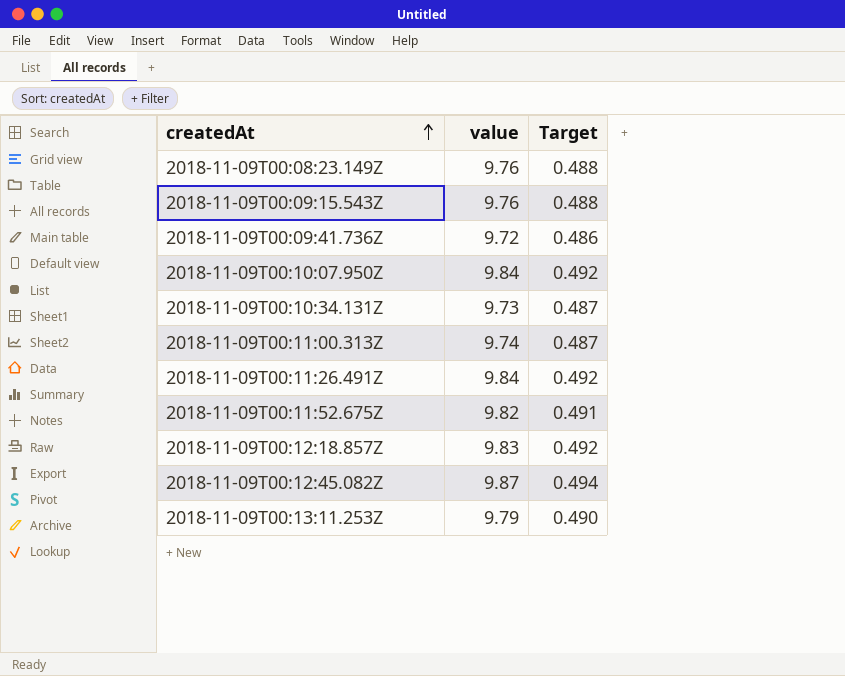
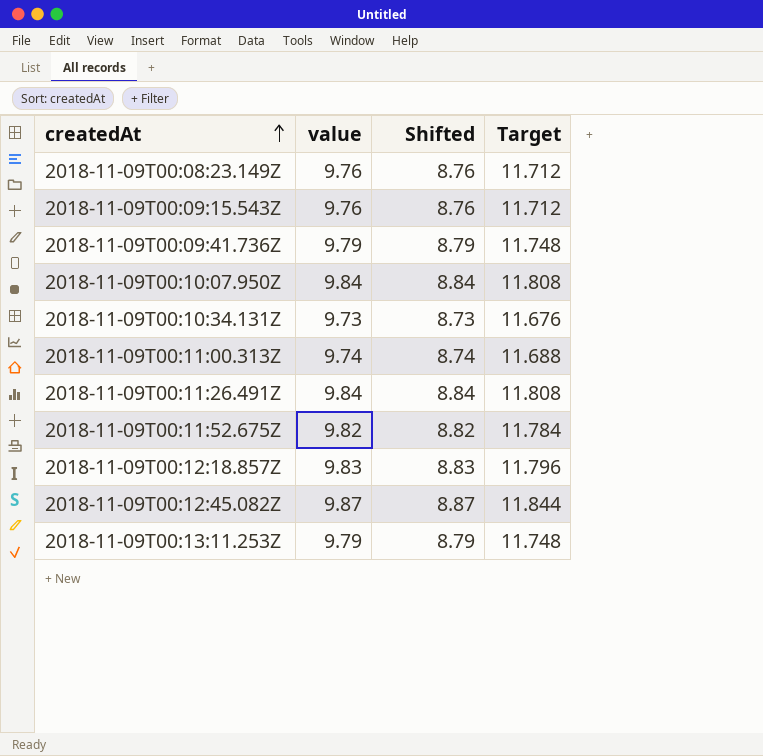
column Shifted | formula: none -> [value] - 1
column Target | formula: [value] * 0.05 -> [value] * 1.2
2018-11-09T00:09:41.736Z | value: 9.72 -> 9.79

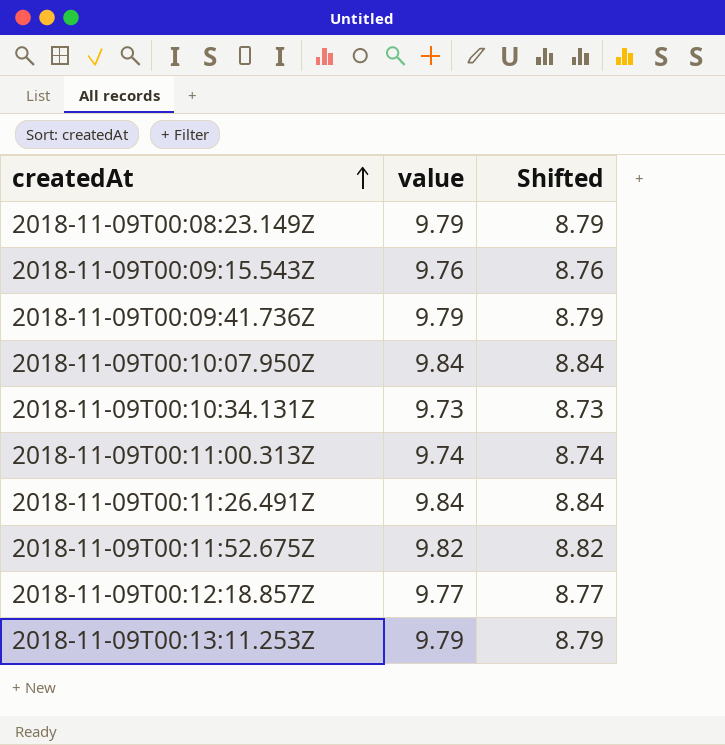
column Target | formula: [value] * 1.2 -> none
row 2018-11-09T00:12:45.082Z: 9.87 | 8.87 | 11.844 -> none
2018-11-09T00:08:23.149Z | value: 9.76 -> 9.79
2018-11-09T00:08:23.149Z | Shifted: 8.76 -> 8.79
2018-11-09T00:12:18.857Z | value: 9.83 -> 9.77
2018-11-09T00:12:18.857Z | Shifted: 8.83 -> 8.77

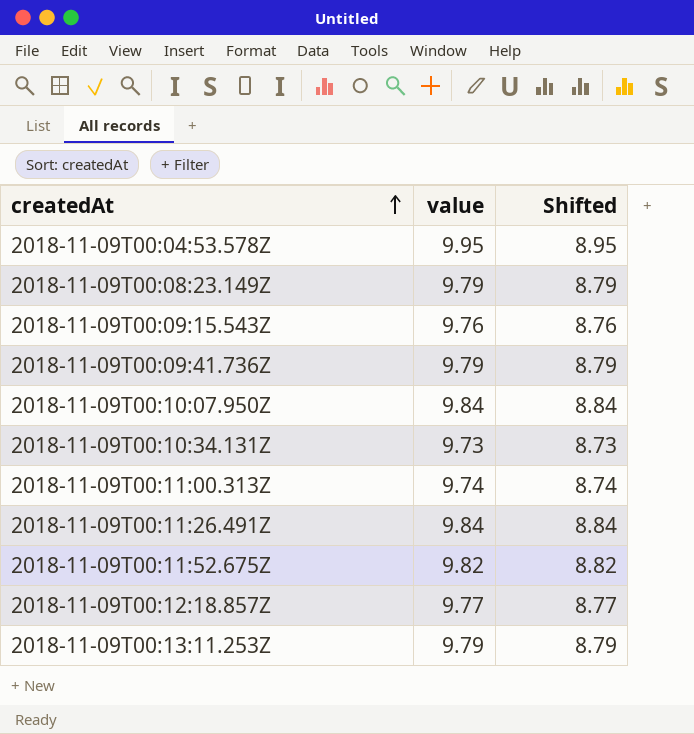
row 2018-11-09T00:04:53.578Z: none -> 9.95 | 8.95

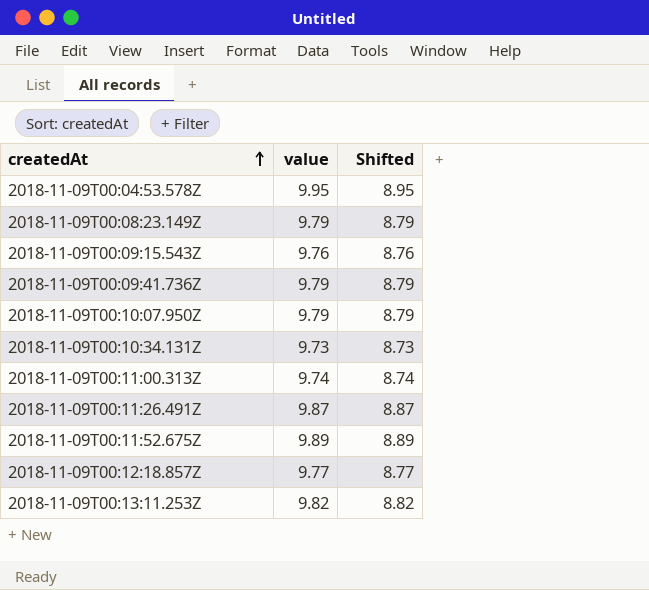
2018-11-09T00:10:07.950Z | value: 9.84 -> 9.79
2018-11-09T00:10:07.950Z | Shifted: 8.84 -> 8.79
2018-11-09T00:11:26.491Z | value: 9.84 -> 9.87
2018-11-09T00:11:26.491Z | Shifted: 8.84 -> 8.87
2018-11-09T00:11:52.675Z | value: 9.82 -> 9.89
2018-11-09T00:11:52.675Z | Shifted: 8.82 -> 8.89
2018-11-09T00:13:11.253Z | value: 9.79 -> 9.82
2018-11-09T00:13:11.253Z | Shifted: 8.79 -> 8.82

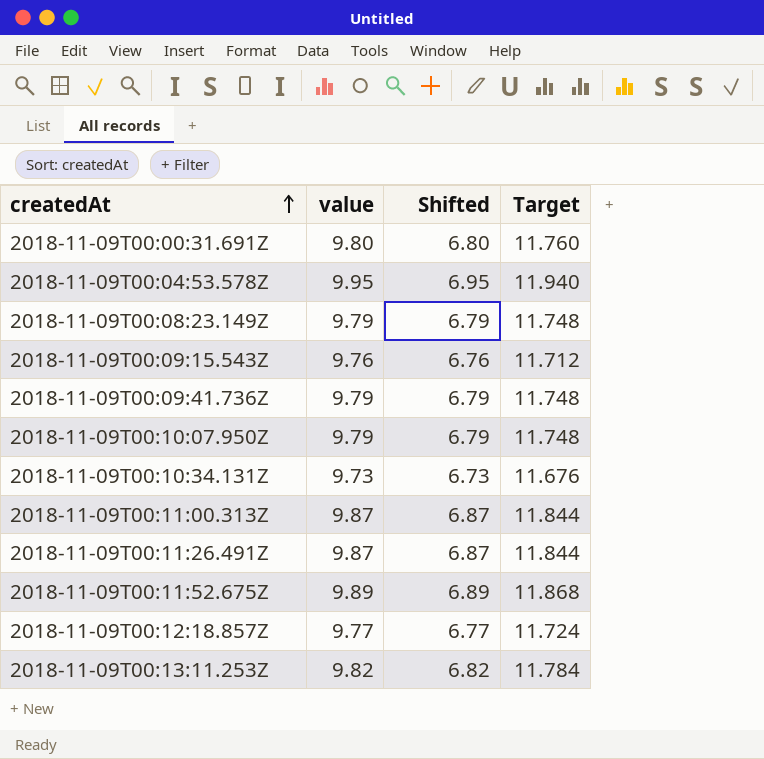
column Shifted | formula: [value] - 1 -> [value] - 3
column Target | formula: none -> [value] * 1.2
row 2018-11-09T00:00:31.691Z: none -> 9.80 | 6.80 | 11.760
2018-11-09T00:11:00.313Z | value: 9.74 -> 9.87

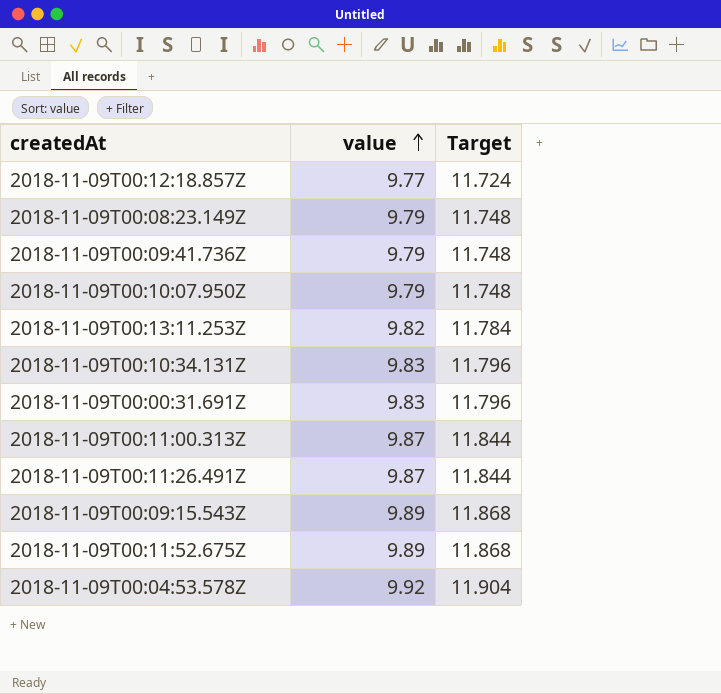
row order: createdAt ascending -> value ascending
column Shifted | formula: [value] - 3 -> none
2018-11-09T00:10:34.131Z | value: 9.73 -> 9.83
2018-11-09T00:10:34.131Z | Target: 11.676 -> 11.796
2018-11-09T00:00:31.691Z | value: 9.80 -> 9.83
2018-11-09T00:00:31.691Z | Target: 11.760 -> 11.796
2018-11-09T00:09:15.543Z | value: 9.76 -> 9.89
2018-11-09T00:09:15.543Z | Target: 11.712 -> 11.868
2018-11-09T00:04:53.578Z | value: 9.95 -> 9.92
2018-11-09T00:04:53.578Z | Target: 11.940 -> 11.904

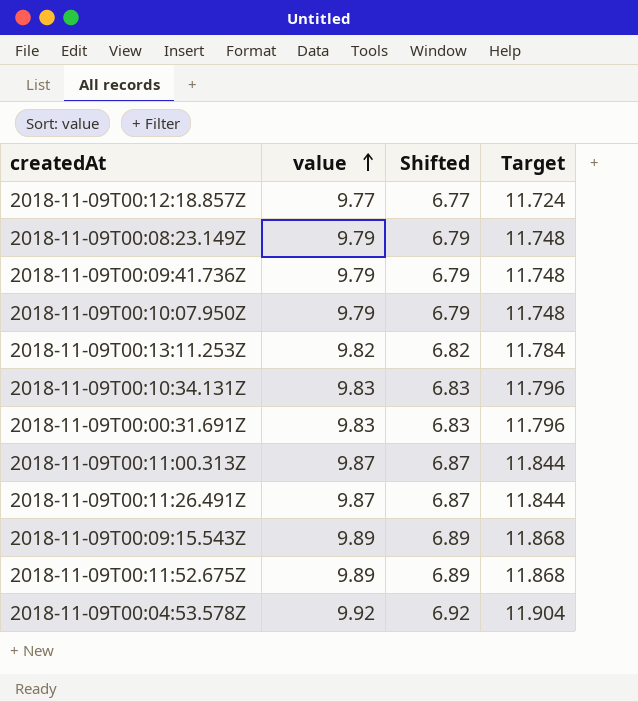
column Shifted | formula: none -> [value] - 3

